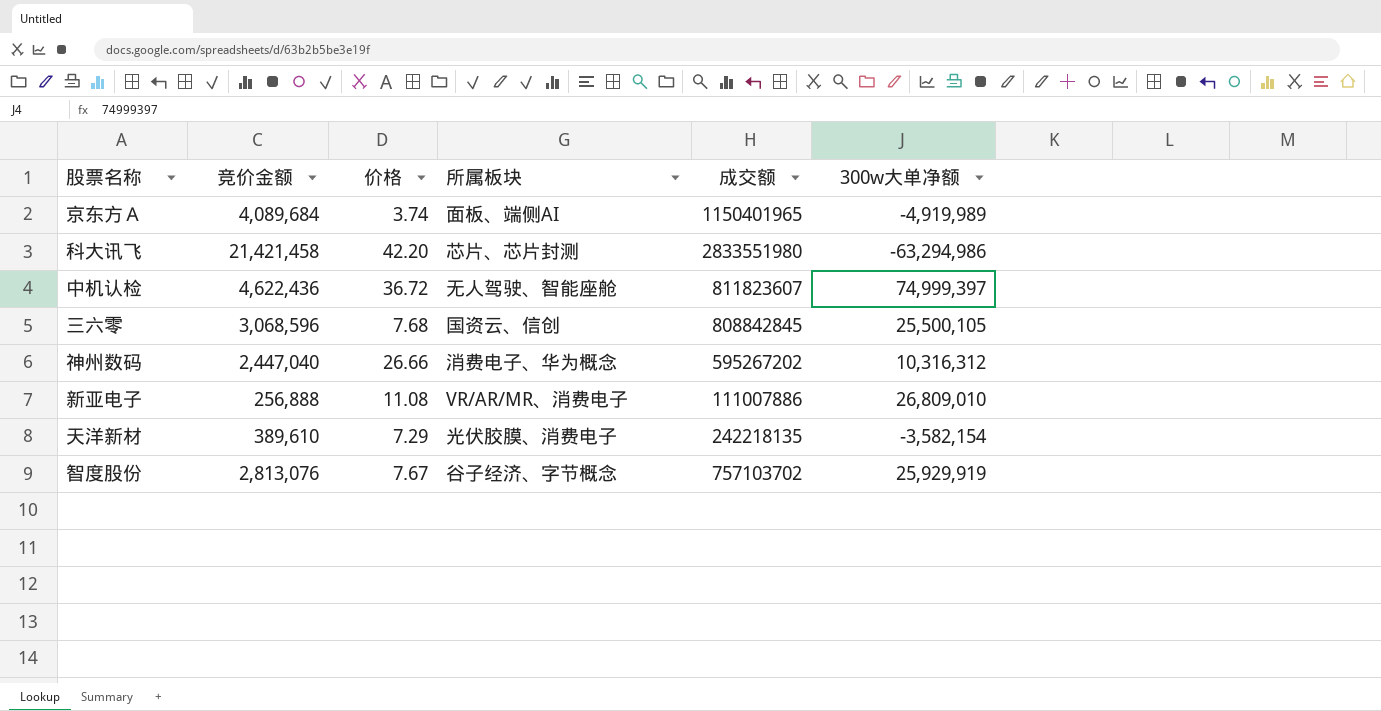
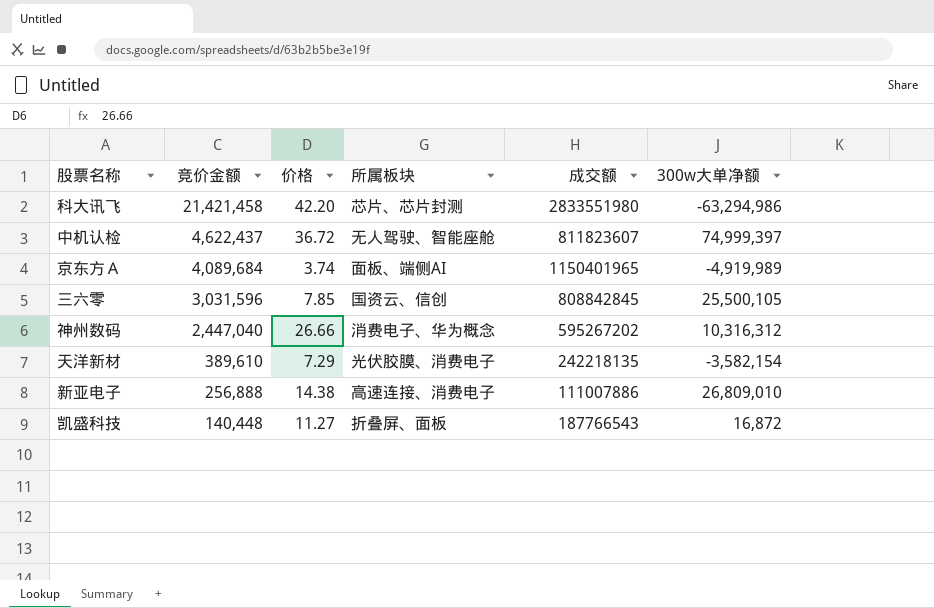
row order: none -> 竞价金额 descending
row 智度股份: 2,813,076 | 7.67 | 谷子经济、字节概念 | 757103702 | 25,929,919 -> none
中机认检 | 竞价金额: 4,622,436 -> 4,622,437
三六零 | 竞价金额: 3,068,596 -> 3,031,596
三六零 | 价格: 7.68 -> 7.85
新亚电子 | 价格: 11.08 -> 14.38
新亚电子 | 所属板块: VR/AR/MR、消费电子 -> 高速连接、消费电子
row 凯盛科技: none -> 140,448 | 11.27 | 折叠屏、面板 | 187766543 | 16,872

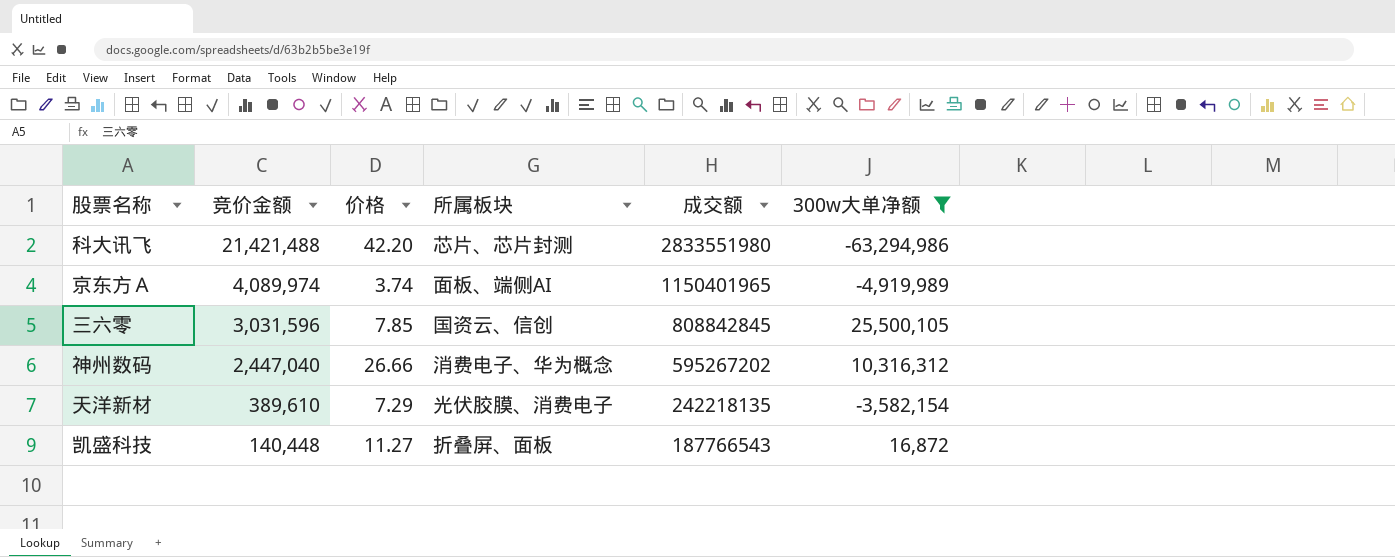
filter: none -> 300w大单净额 <= 25,500,105
科大讯飞 | 竞价金额: 21,421,458 -> 21,421,488
京东方Ａ | 竞价金额: 4,089,684 -> 4,089,974

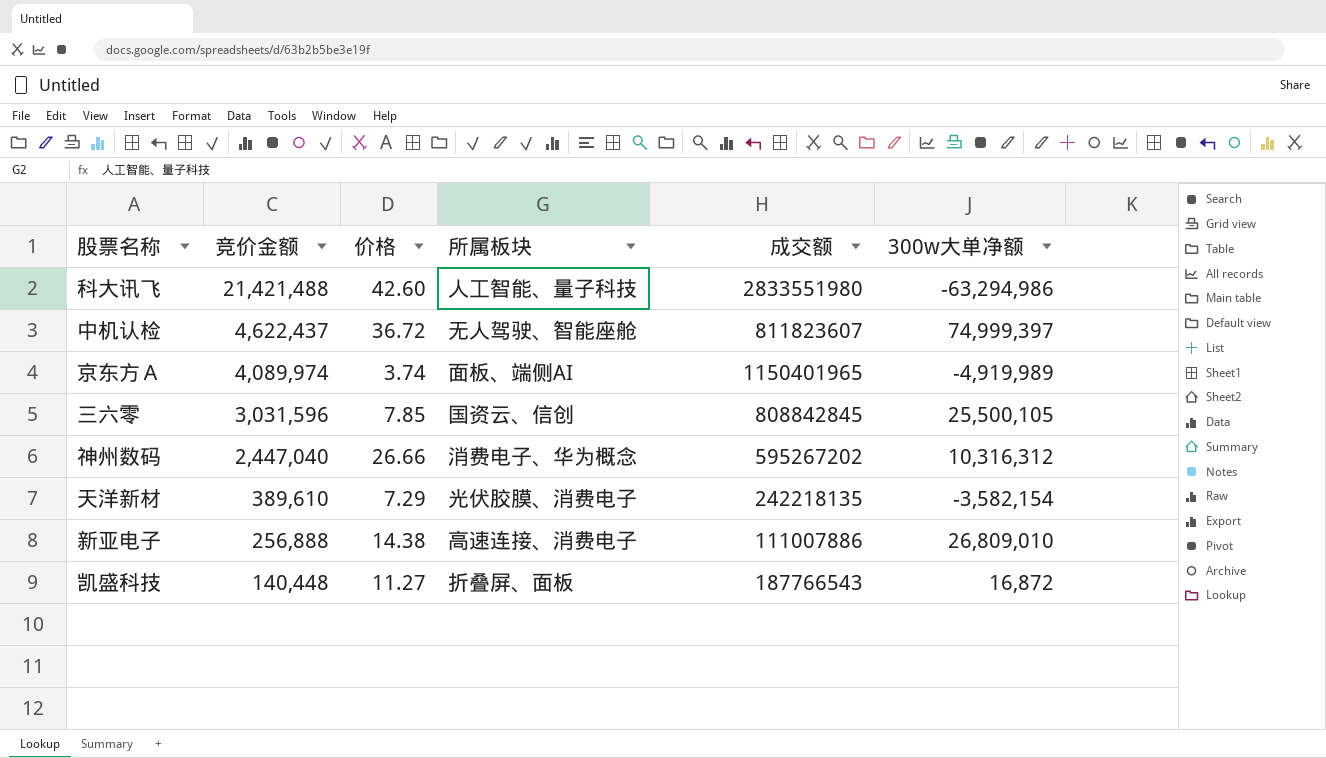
filter: 300w大单净额 <= 25,500,105 -> none
科大讯飞 | 价格: 42.20 -> 42.60
科大讯飞 | 所属板块: 芯片、芯片封测 -> 人工智能、量子科技

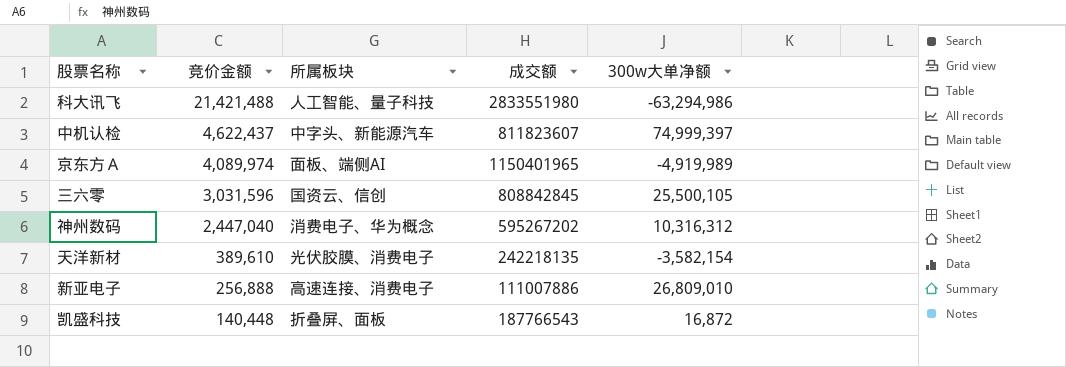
column 价格 | position: 3 -> none
中机认检 | 所属板块: 无人驾驶、智能座舱 -> 中字头、新能源汽车

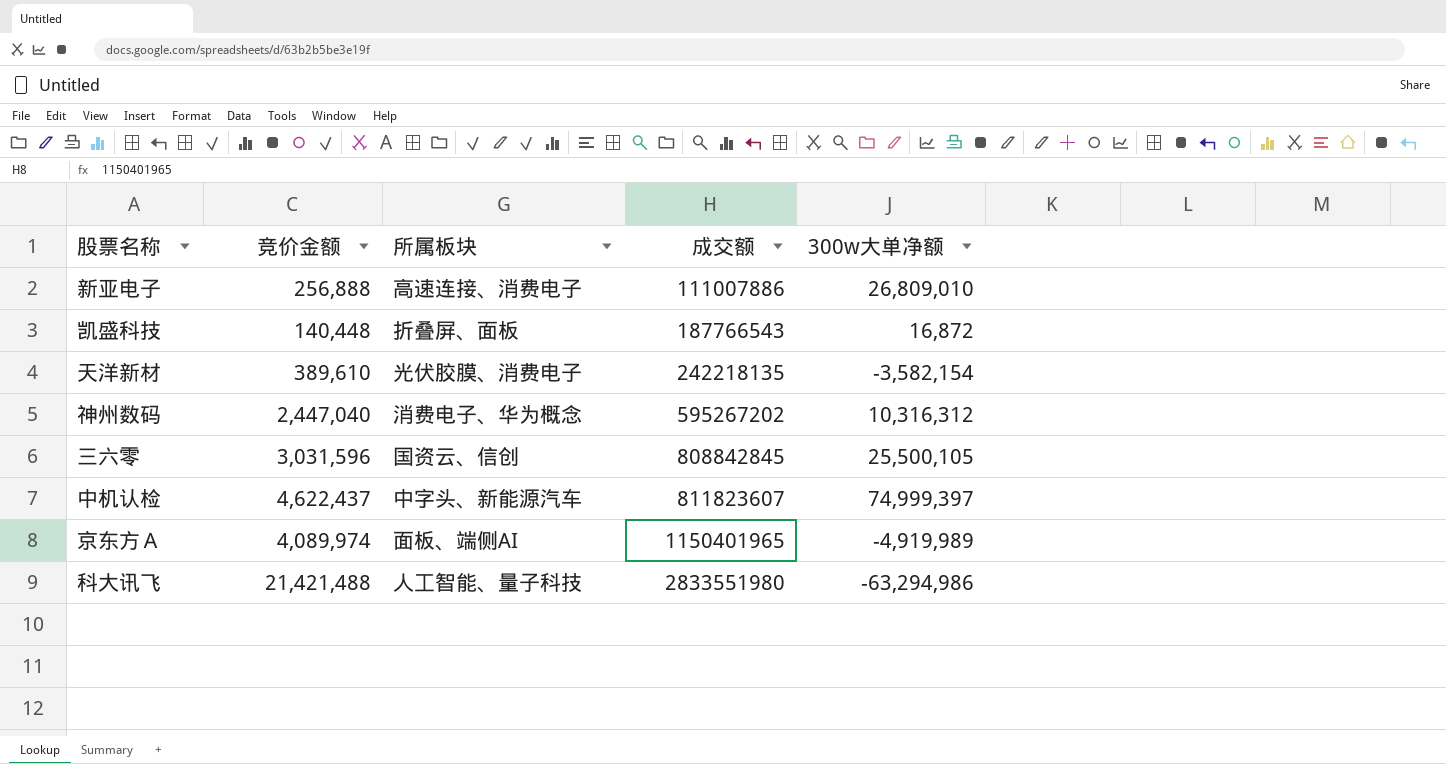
row order: 竞价金额 descending -> 成交额 ascending

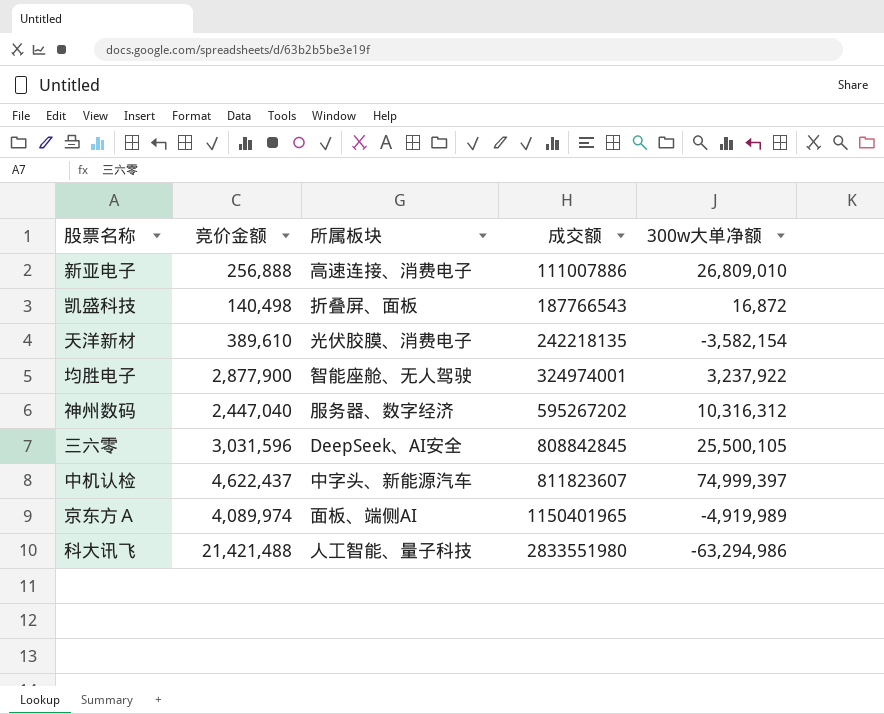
凯盛科技 | 竞价金额: 140,448 -> 140,498
row 均胜电子: none -> 2,877,900 | 智能座舱、无人驾驶 | 324974001 | 3,237,922
神州数码 | 所属板块: 消费电子、华为概念 -> 服务器、数字经济
三六零 | 所属板块: 国资云、信创 -> DeepSeek、AI安全

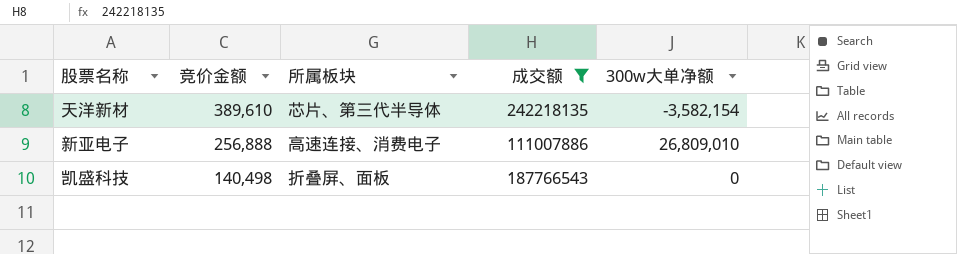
filter: none -> 成交额 <= 242218135
row order: 成交额 ascending -> 竞价金额 descending
天洋新材 | 所属板块: 光伏胶膜、消费电子 -> 芯片、第三代半导体
凯盛科技 | 300w大单净额: 16,872 -> 0

